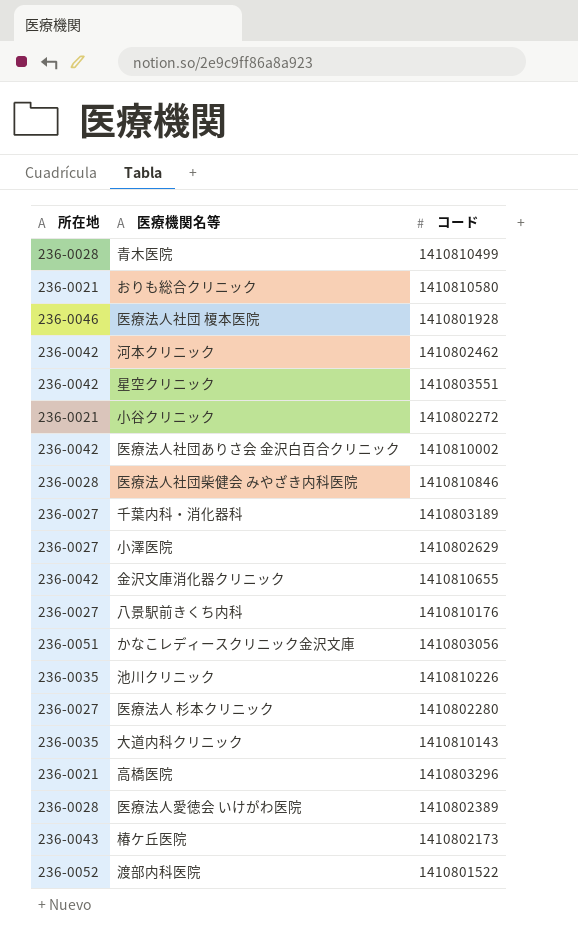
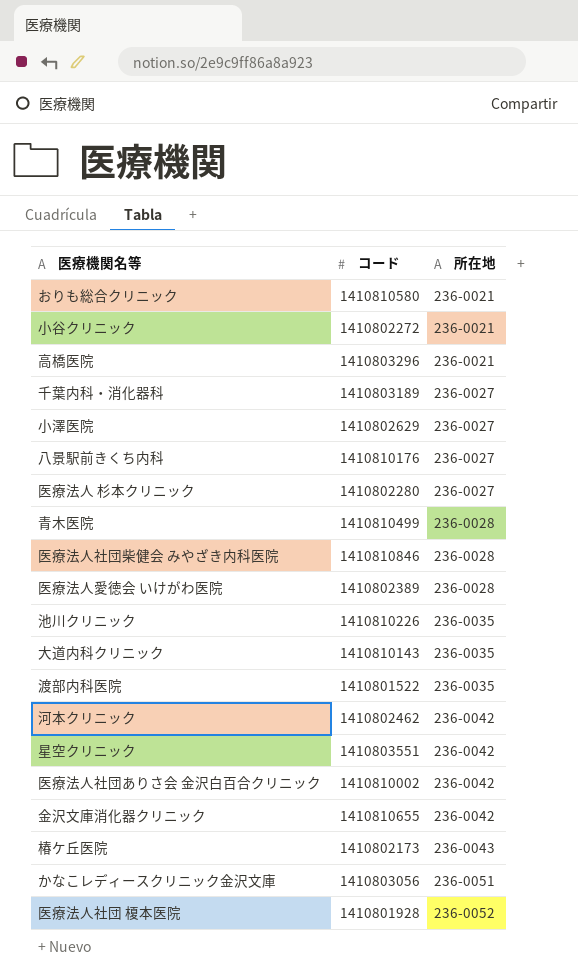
row order: none -> 所在地 ascending
column 所在地 | position: 1 -> 3
渡部内科医院 | 所在地: 236-0052 -> 236-0035
医療法人社団 榎本医院 | 所在地: 236-0046 -> 236-0052

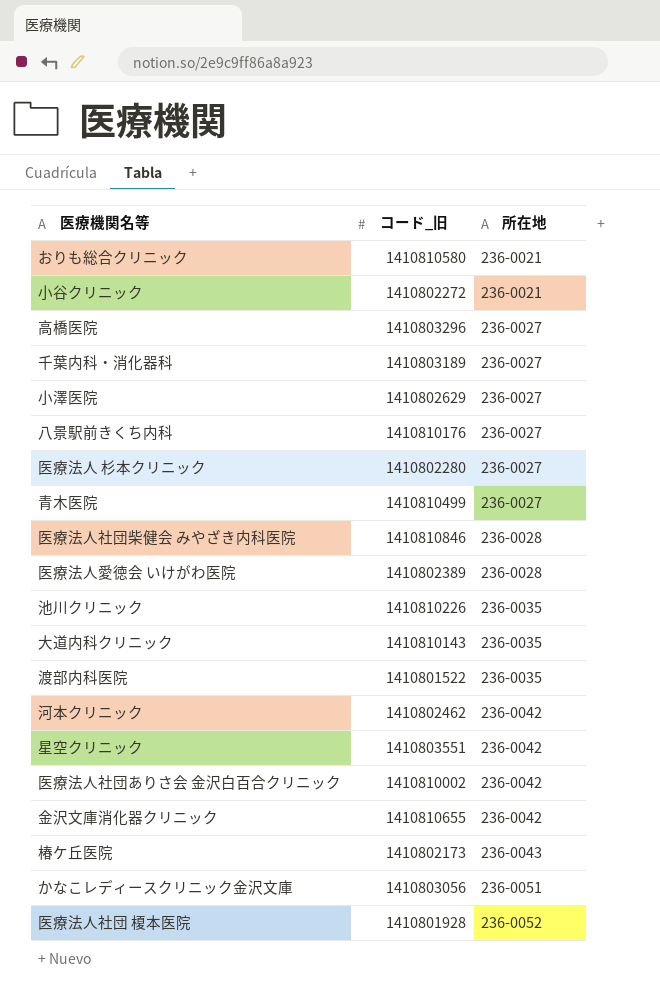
column name: コード -> コード_旧
高橋医院 | 所在地: 236-0021 -> 236-0027
青木医院 | 所在地: 236-0028 -> 236-0027

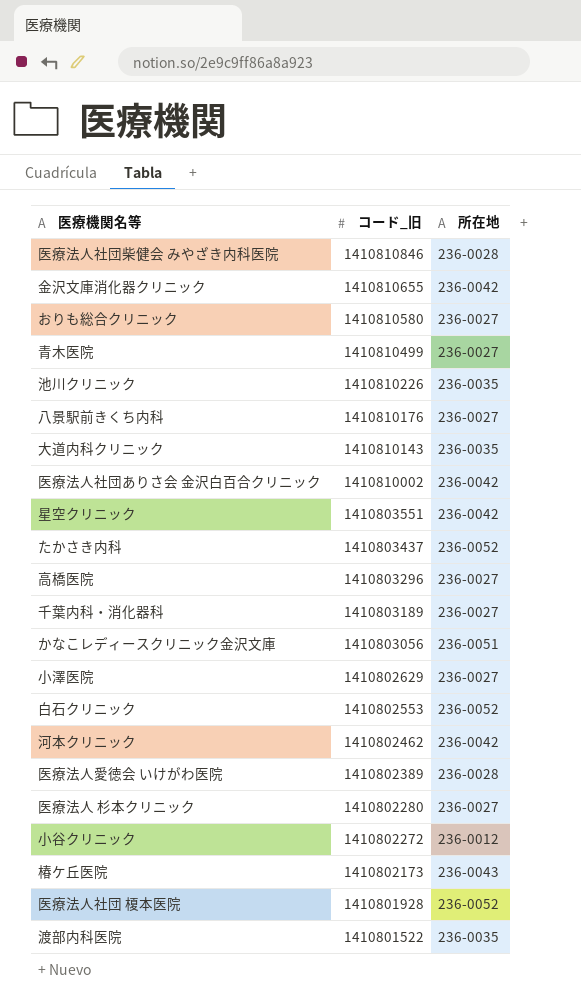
row order: 所在地 ascending -> コード_旧 descending
おりも総合クリニック | 所在地: 236-0021 -> 236-0027
row たかさき内科: none -> 1410803437 | 236-0052
row 白石クリニック: none -> 1410802553 | 236-0052
小谷クリニック | 所在地: 236-0021 -> 236-0012

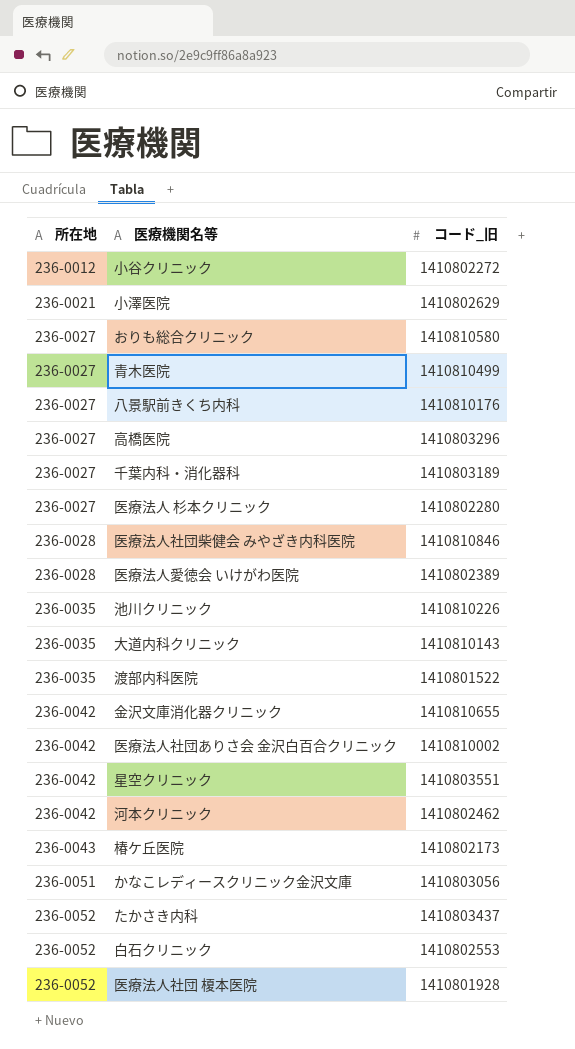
row order: コード_旧 descending -> 所在地 ascending
column 所在地 | position: 3 -> 1
小澤医院 | 所在地: 236-0027 -> 236-0021

